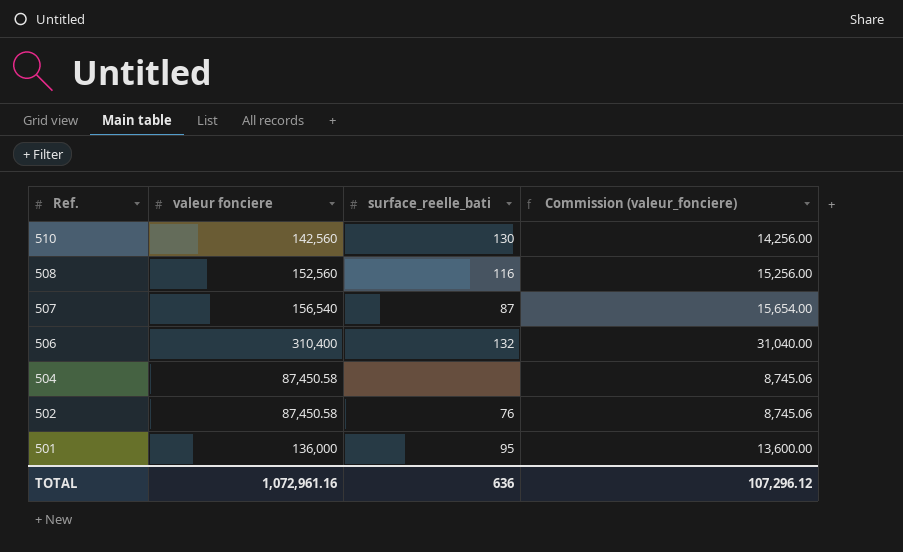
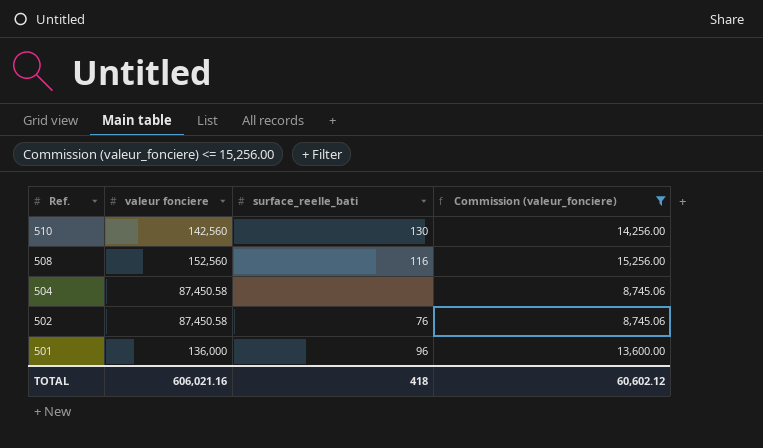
filter: none -> Commission (valeur_fonciere) <= 15,256.00
501 | surface_reelle_bati: 95 -> 96
TOTAL | valeur fonciere: 1,072,961.16 -> 606,021.16
TOTAL | surface_reelle_bati: 636 -> 418
TOTAL | Commission (valeur_fonciere): 107,296.12 -> 60,602.12

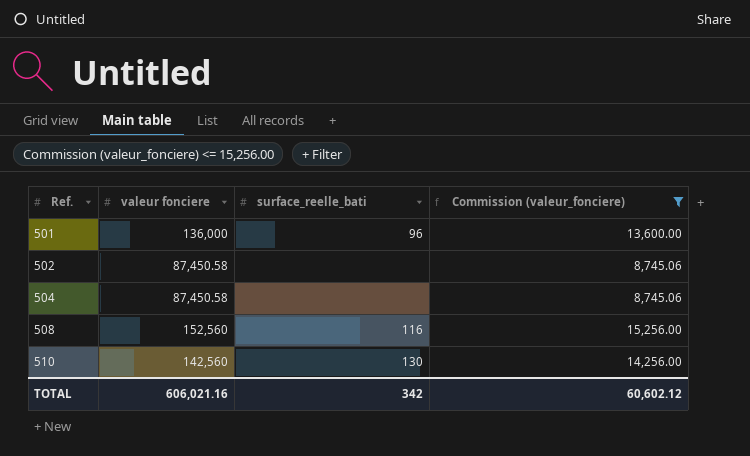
row order: Ref. descending -> Ref. ascending
502 | surface_reelle_bati: 76 -> none
TOTAL | surface_reelle_bati: 418 -> 342

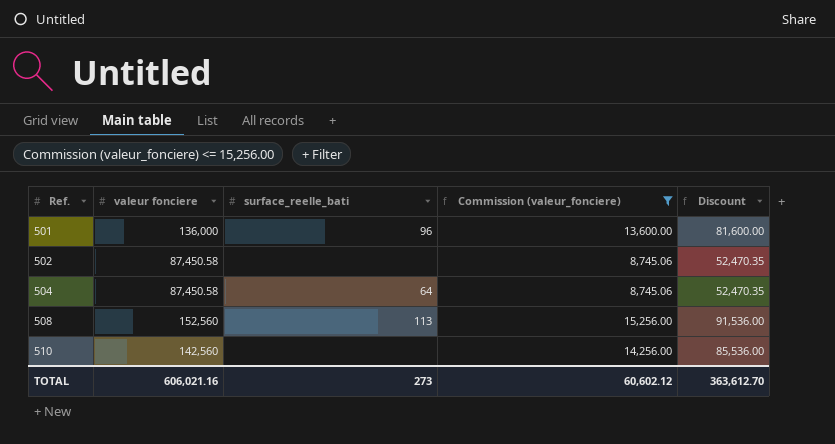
column Discount | formula: none -> [valeur fonciere] * 0.6
504 | surface_reelle_bati: none -> 64
508 | surface_reelle_bati: 116 -> 113
510 | surface_reelle_bati: 130 -> none
TOTAL | surface_reelle_bati: 342 -> 273

